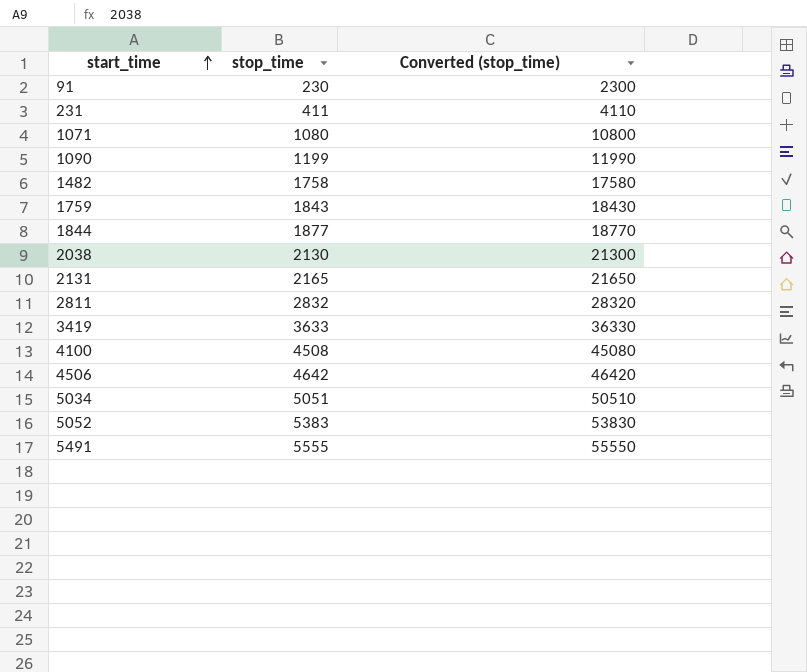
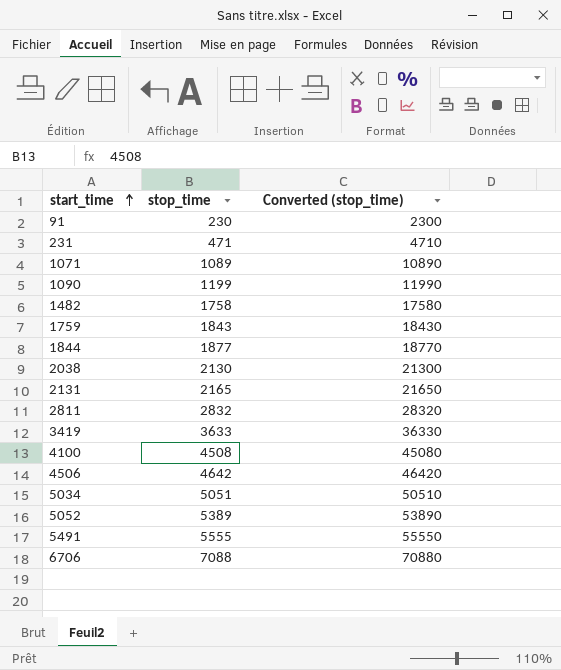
231 | stop_time: 411 -> 471
231 | Converted (stop_time): 4110 -> 4710
1071 | stop_time: 1080 -> 1089
1071 | Converted (stop_time): 10800 -> 10890
5052 | stop_time: 5383 -> 5389
5052 | Converted (stop_time): 53830 -> 53890
row 6706: none -> 7088 | 70880

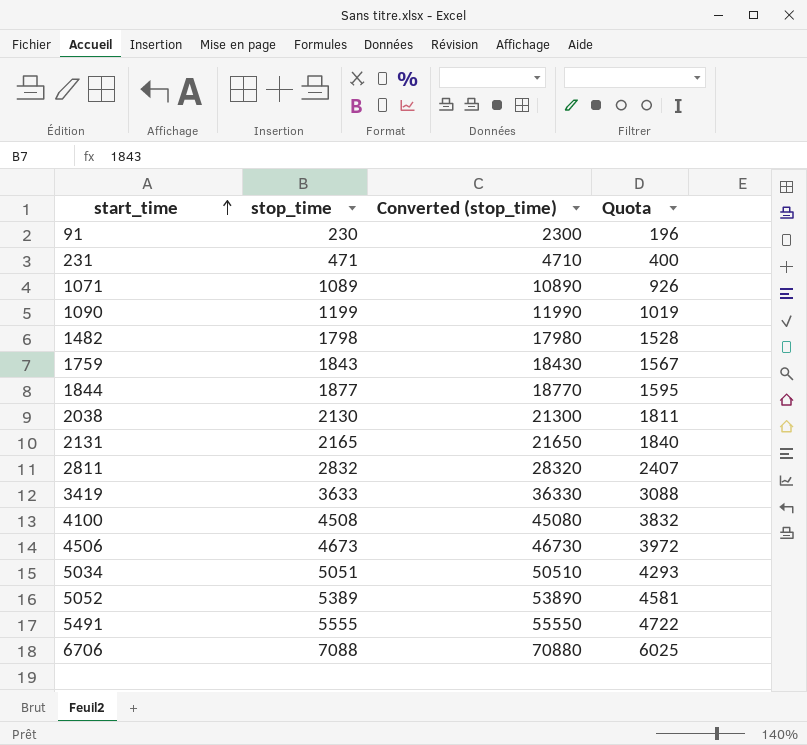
column Quota | formula: none -> [stop_time] * 0.85
1482 | stop_time: 1758 -> 1798
1482 | Converted (stop_time): 17580 -> 17980
4506 | stop_time: 4642 -> 4673
4506 | Converted (stop_time): 46420 -> 46730

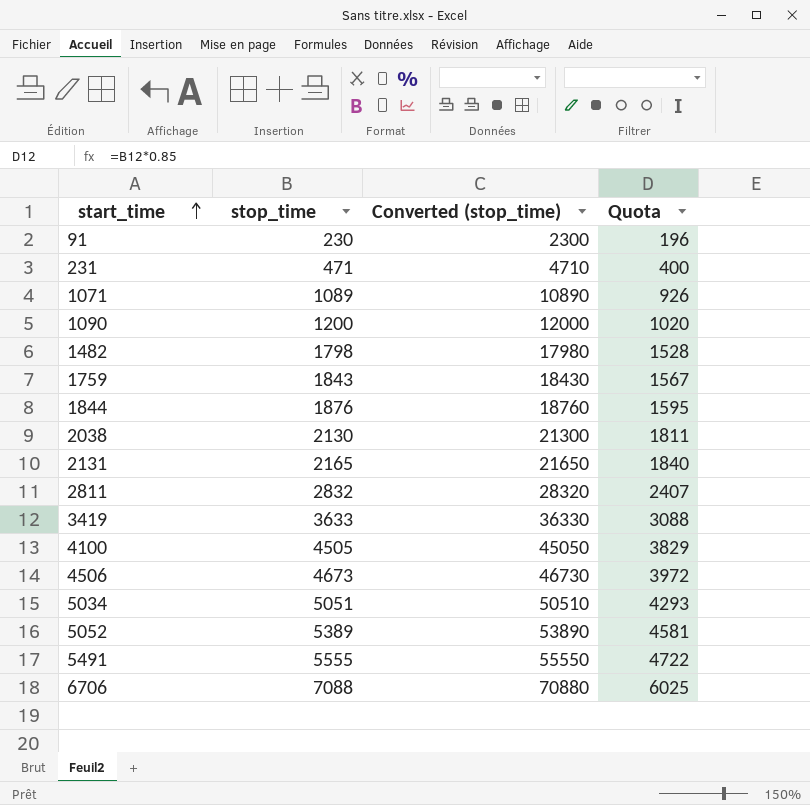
1090 | stop_time: 1199 -> 1200
1090 | Converted (stop_time): 11990 -> 12000
1090 | Quota: 1019 -> 1020
1844 | stop_time: 1877 -> 1876
1844 | Converted (stop_time): 18770 -> 18760
4100 | stop_time: 4508 -> 4505
4100 | Converted (stop_time): 45080 -> 45050
4100 | Quota: 3832 -> 3829

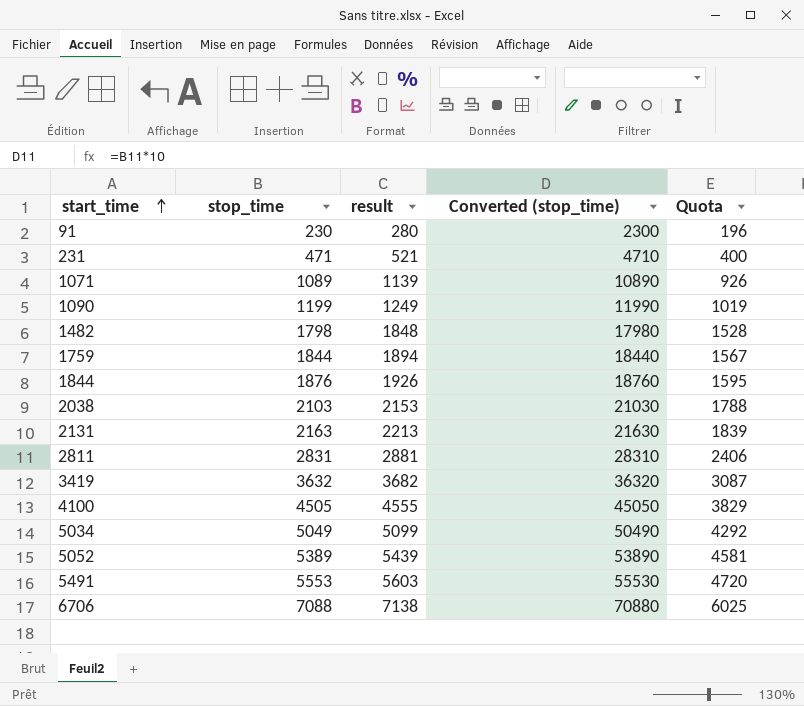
column result | formula: none -> [stop_time] + 50
row 4506: 4673 | 46730 | 3972 -> none
1090 | stop_time: 1200 -> 1199
1090 | Converted (stop_time): 12000 -> 11990
1090 | Quota: 1020 -> 1019
1759 | stop_time: 1843 -> 1844
1759 | Converted (stop_time): 18430 -> 18440
2038 | stop_time: 2130 -> 2103
2038 | Converted (stop_time): 21300 -> 21030
2038 | Quota: 1811 -> 1788
2131 | stop_time: 2165 -> 2163
2131 | Converted (stop_time): 21650 -> 21630
2131 | Quota: 1840 -> 1839
2811 | stop_time: 2832 -> 2831
2811 | Converted (stop_time): 28320 -> 28310
2811 | Quota: 2407 -> 2406
3419 | stop_time: 3633 -> 3632
3419 | Converted (stop_time): 36330 -> 36320
3419 | Quota: 3088 -> 3087
5034 | stop_time: 5051 -> 5049
5034 | Converted (stop_time): 50510 -> 50490
5034 | Quota: 4293 -> 4292
5491 | stop_time: 5555 -> 5553
5491 | Converted (stop_time): 55550 -> 55530
5491 | Quota: 4722 -> 4720

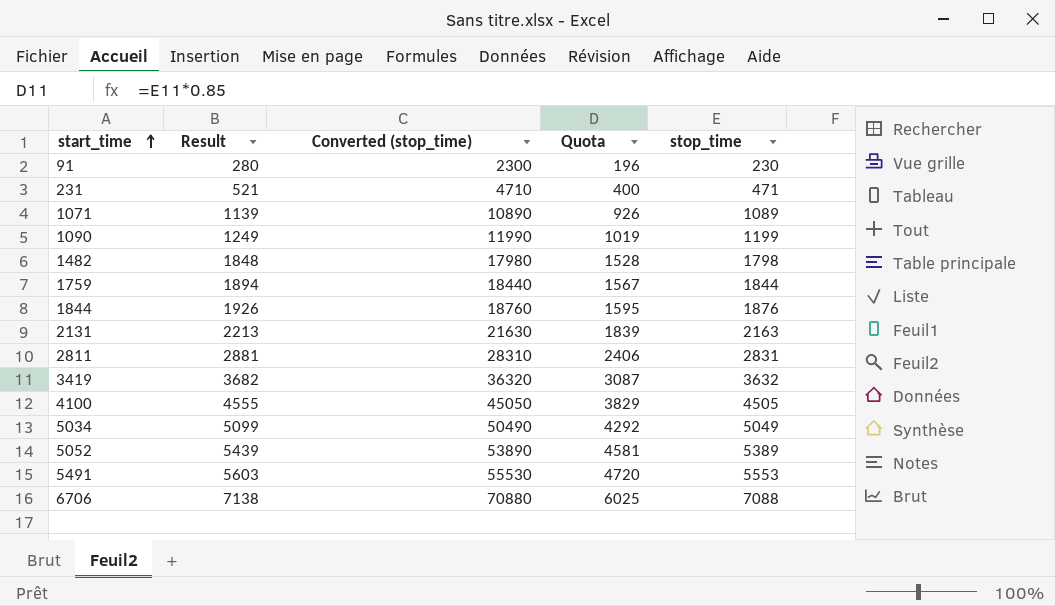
column name: result -> Result
column stop_time | position: 2 -> 5
row 2038: 2103 | 2153 | 21030 | 1788 -> none

